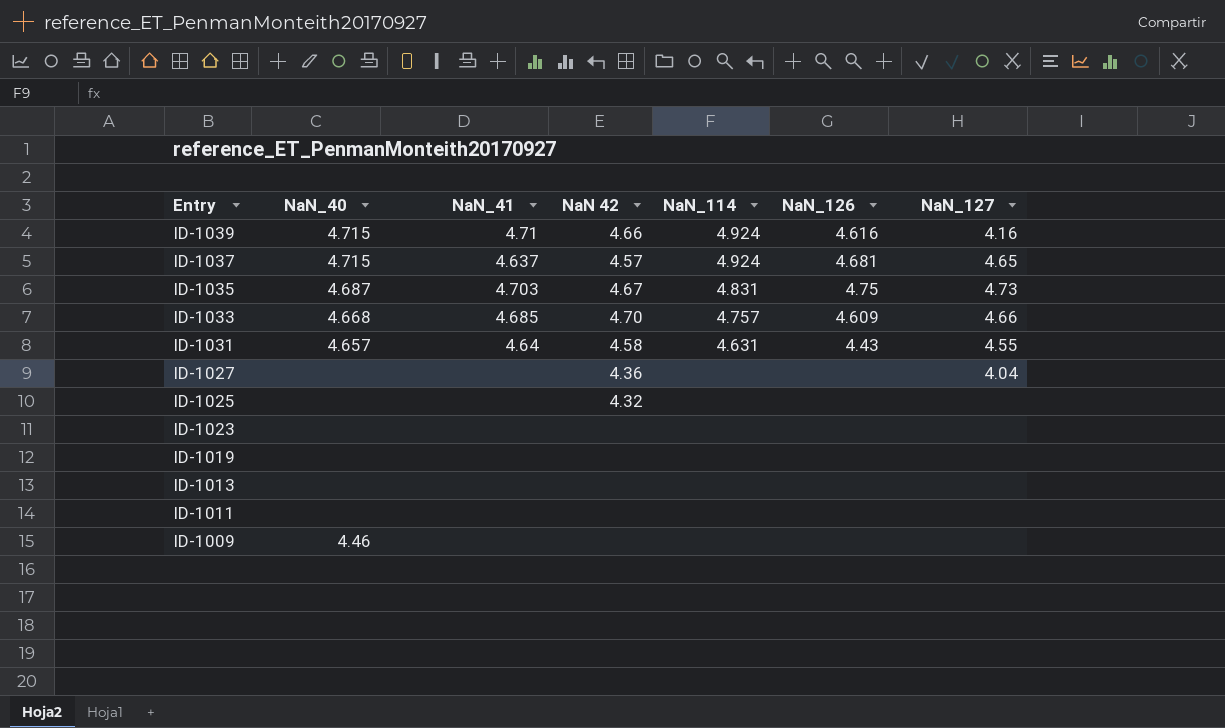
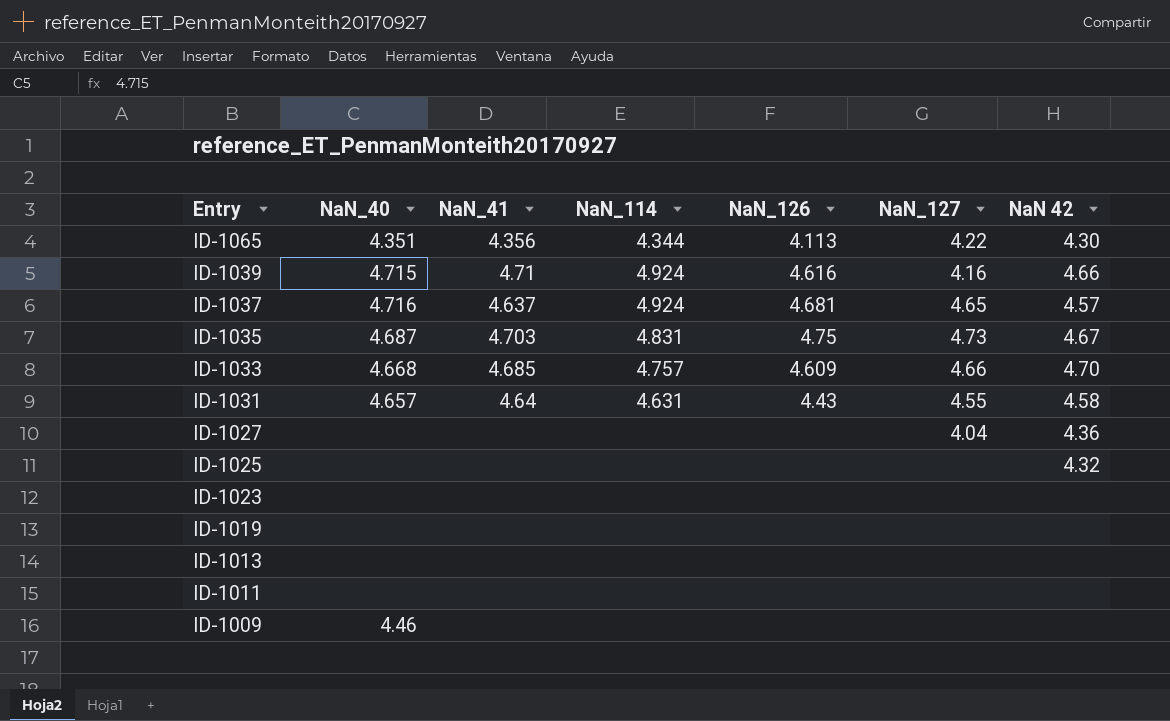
column NaN 42 | position: 4 -> 7
row ID-1065: none -> 4.351 | 4.356 | 4.344 | 4.113 | 4.22 | 4.30
ID-1037 | NaN_40: 4.715 -> 4.716

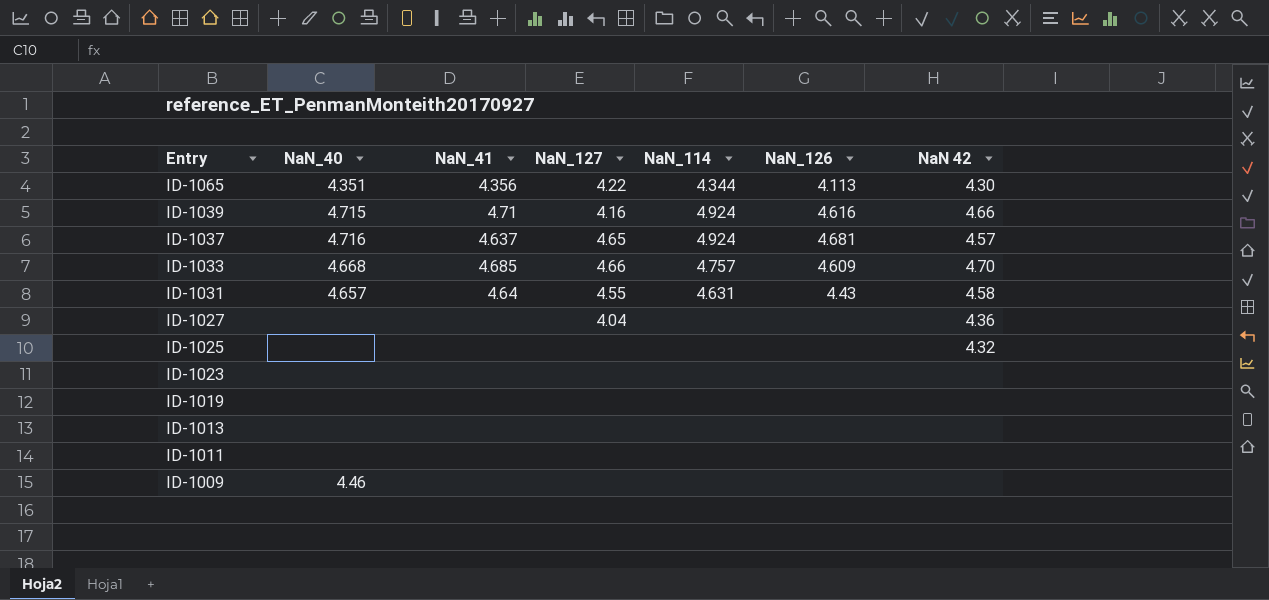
column NaN_127 | position: 6 -> 4
row ID-1035: 4.687 | 4.703 | 4.831 | 4.75 | 4.73 | 4.67 -> none

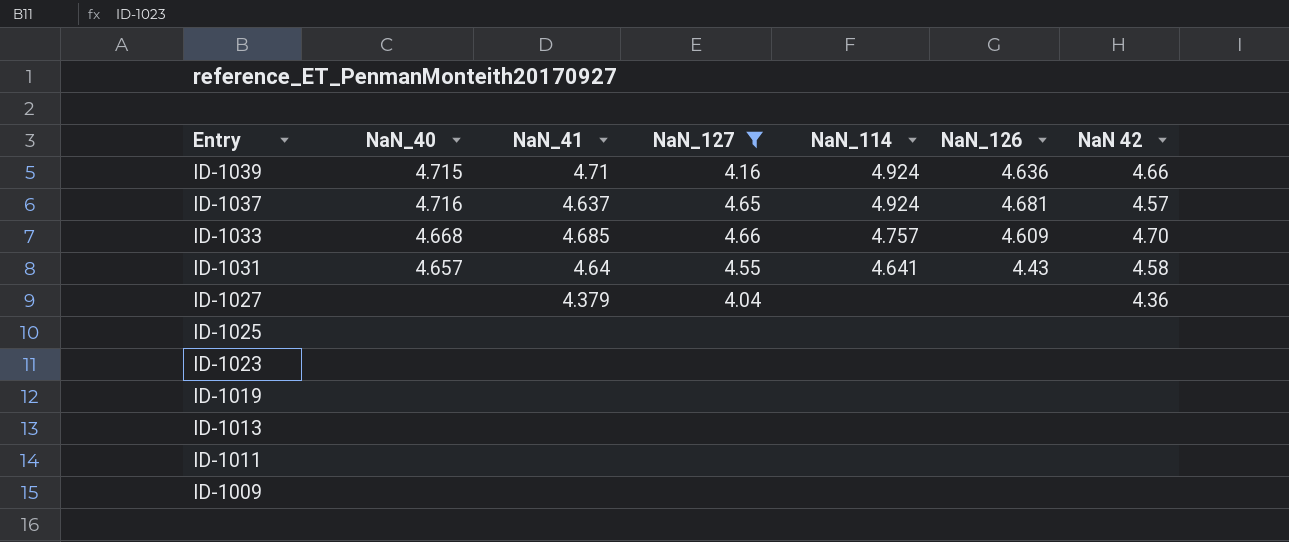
filter: none -> NaN_127 != 4.22
ID-1039 | NaN_126: 4.616 -> 4.636
ID-1031 | NaN_114: 4.631 -> 4.641
ID-1027 | NaN_41: none -> 4.379
ID-1025 | NaN 42: 4.32 -> none
ID-1009 | NaN_40: 4.46 -> none

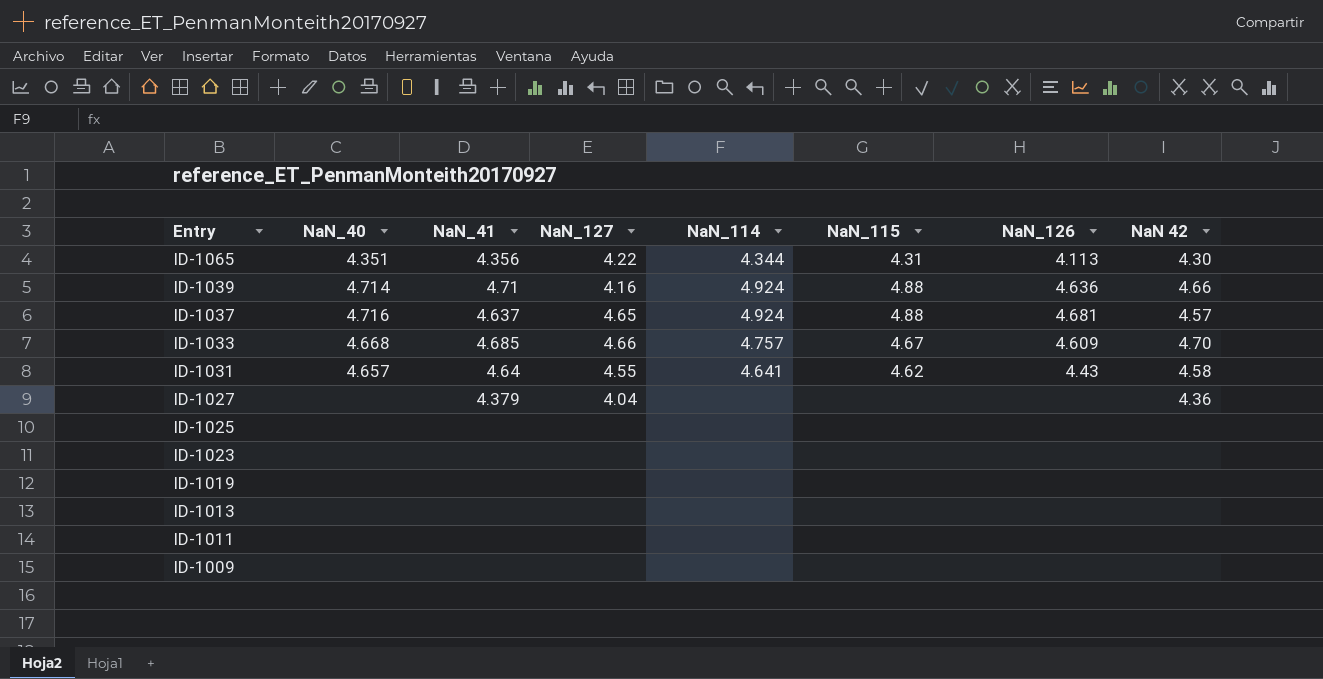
filter: NaN_127 != 4.22 -> none
column NaN_115 | position: none -> 6
ID-1039 | NaN_40: 4.715 -> 4.714

